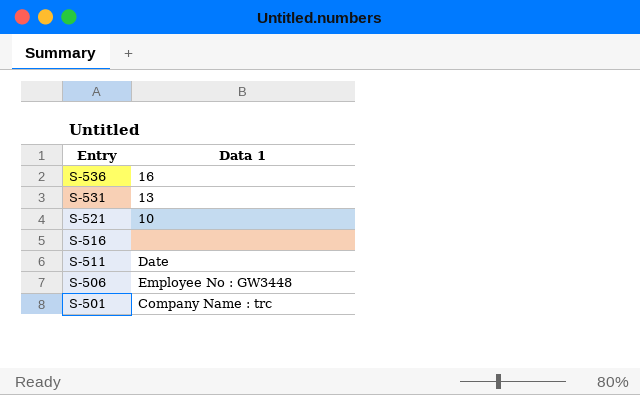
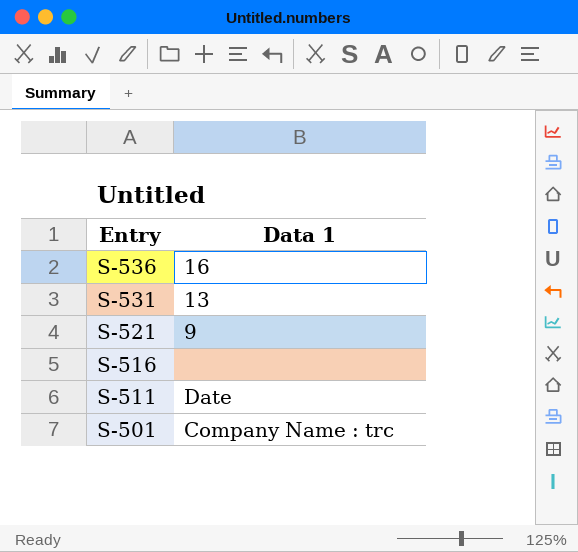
row S-506: Employee No : GW3448 -> none
S-521 | Data 1: 10 -> 9

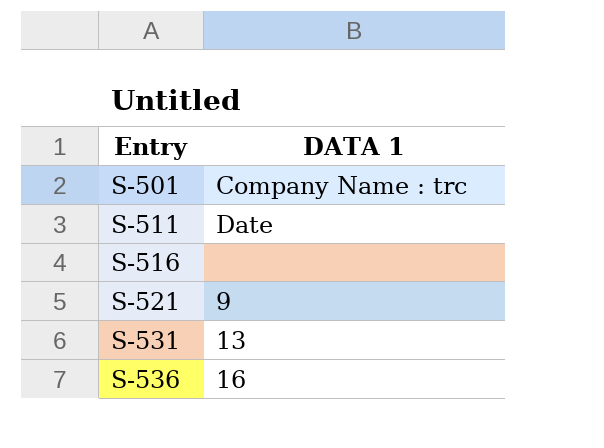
row order: Entry descending -> Entry ascending
column name: Data 1 -> DATA 1

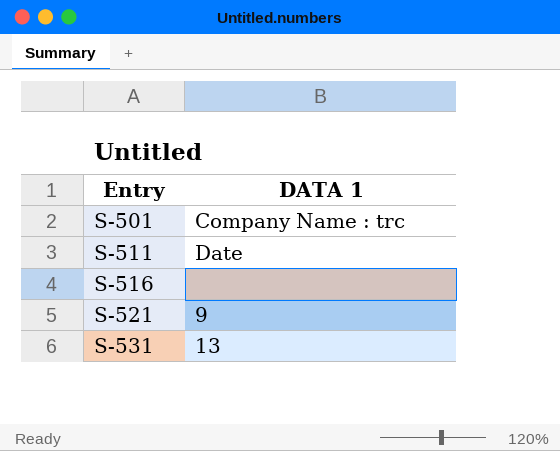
row S-536: 16 -> none

